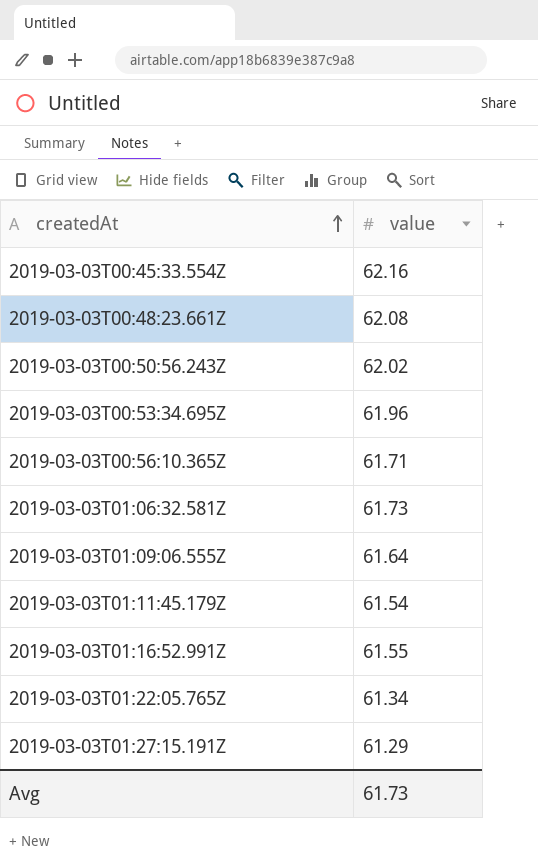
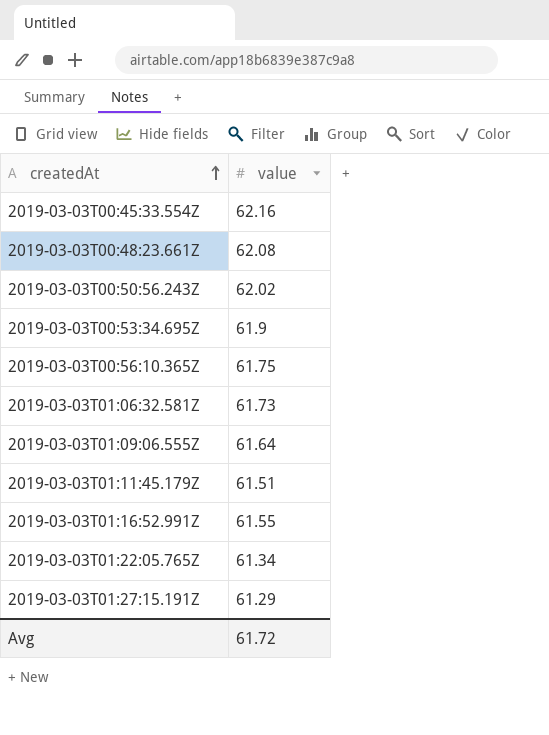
2019-03-03T00:53:34.695Z | value: 61.96 -> 61.9
2019-03-03T00:56:10.365Z | value: 61.71 -> 61.75
2019-03-03T01:11:45.179Z | value: 61.54 -> 61.51
Avg | value: 61.73 -> 61.72

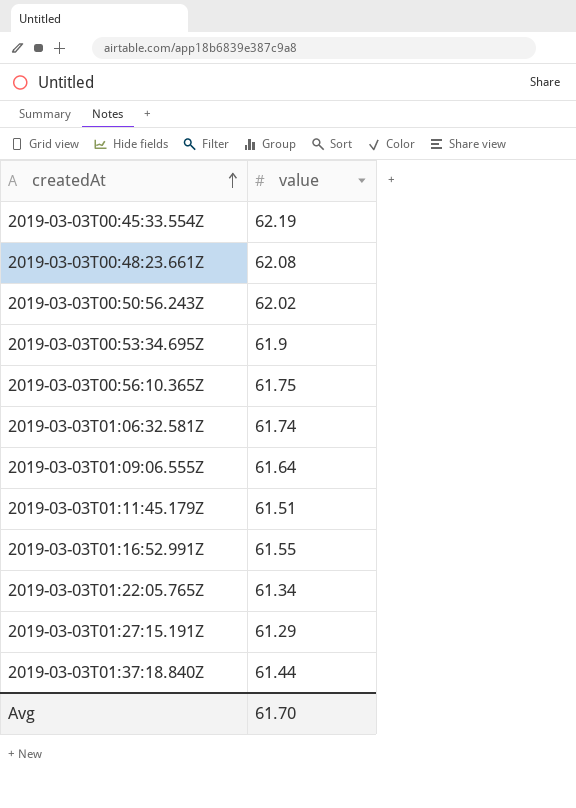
2019-03-03T00:45:33.554Z | value: 62.16 -> 62.19
2019-03-03T01:06:32.581Z | value: 61.73 -> 61.74
row 2019-03-03T01:37:18.840Z: none -> 61.44
Avg | value: 61.72 -> 61.70

